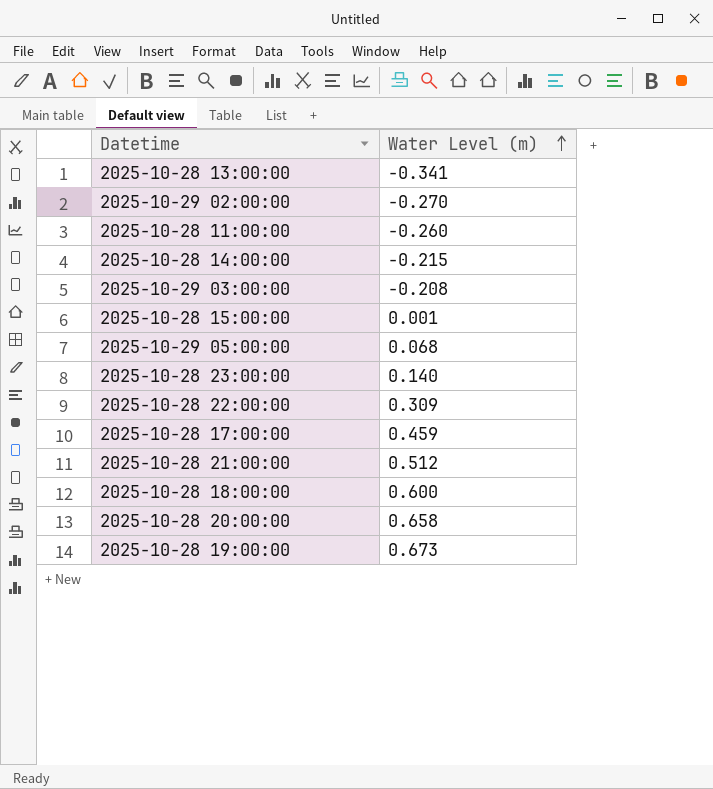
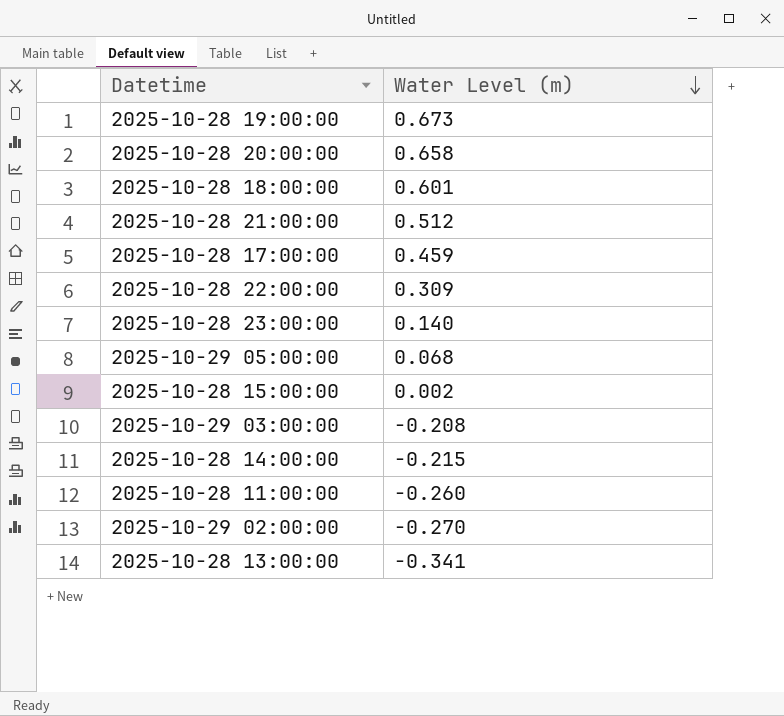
row order: Water Level (m) ascending -> Water Level (m) descending
2025-10-28 18:00:00 | Water Level (m): 0.600 -> 0.601
2025-10-28 15:00:00 | Water Level (m): 0.001 -> 0.002

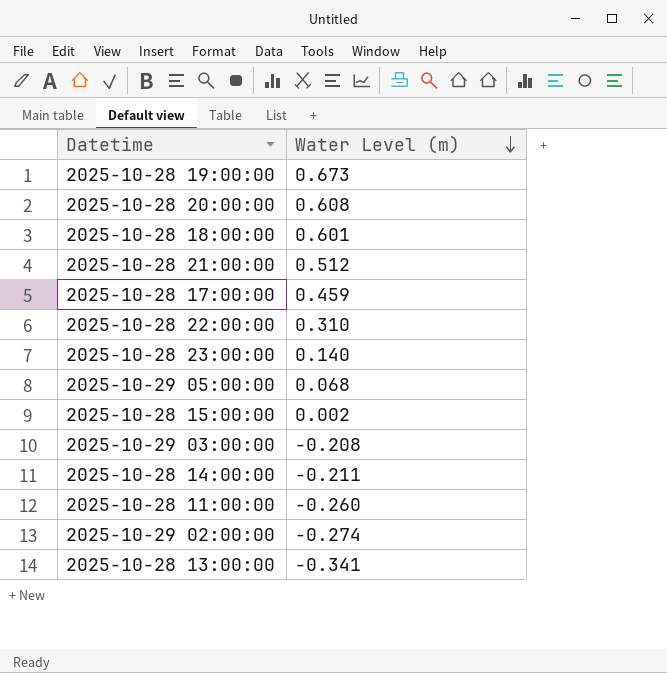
2025-10-28 20:00:00 | Water Level (m): 0.658 -> 0.608
2025-10-28 22:00:00 | Water Level (m): 0.309 -> 0.310
2025-10-28 14:00:00 | Water Level (m): -0.215 -> -0.211
2025-10-29 02:00:00 | Water Level (m): -0.270 -> -0.274

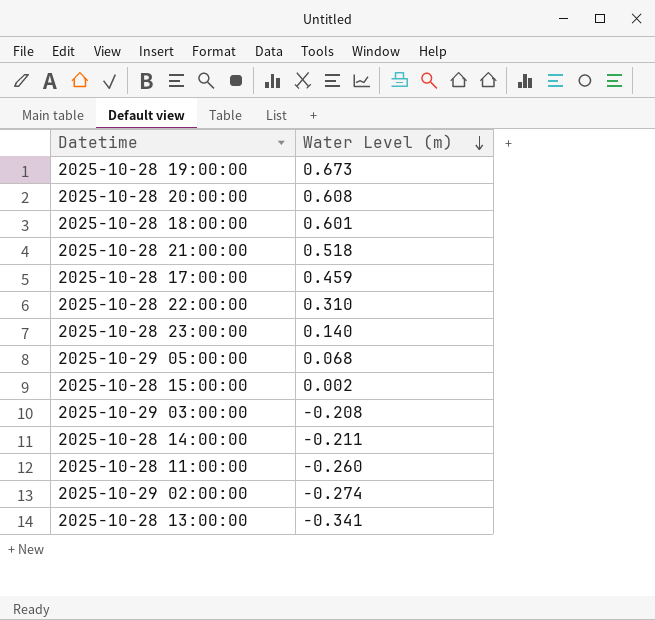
2025-10-28 21:00:00 | Water Level (m): 0.512 -> 0.518

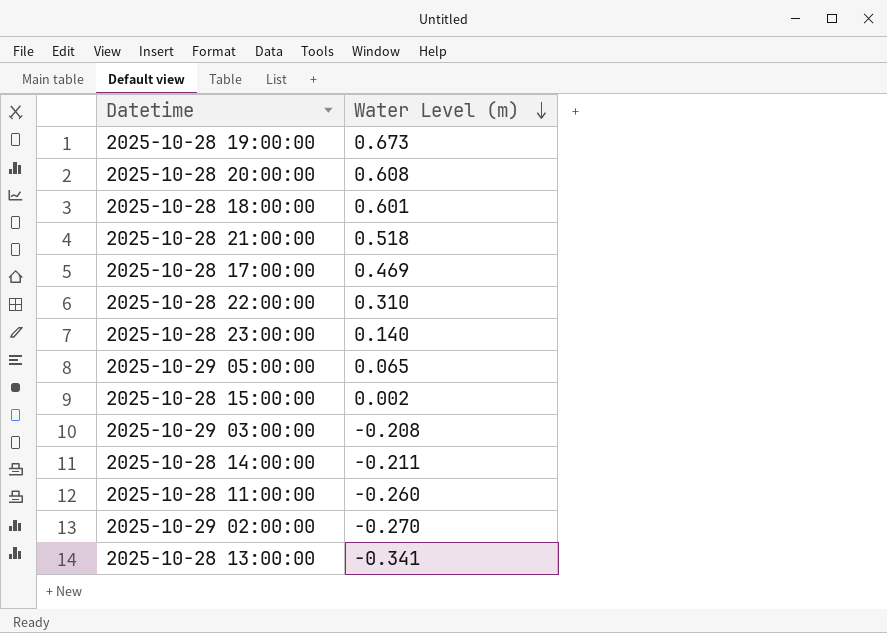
2025-10-28 17:00:00 | Water Level (m): 0.459 -> 0.469
2025-10-29 05:00:00 | Water Level (m): 0.068 -> 0.065
2025-10-29 02:00:00 | Water Level (m): -0.274 -> -0.270

